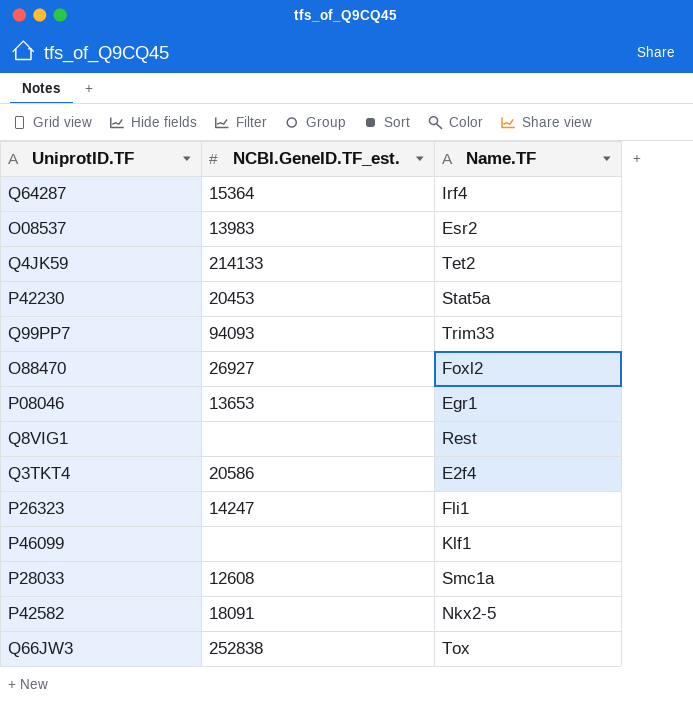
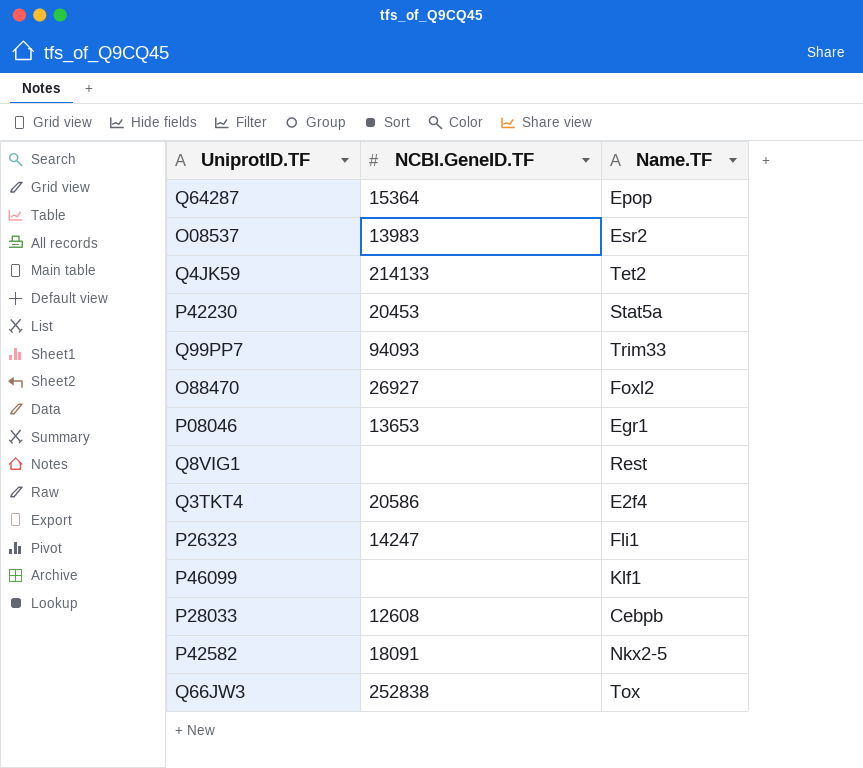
column name: NCBI.GeneID.TF_est. -> NCBI.GeneID.TF
Q64287 | Name.TF: Irf4 -> Epop
P28033 | Name.TF: Smc1a -> Cebpb

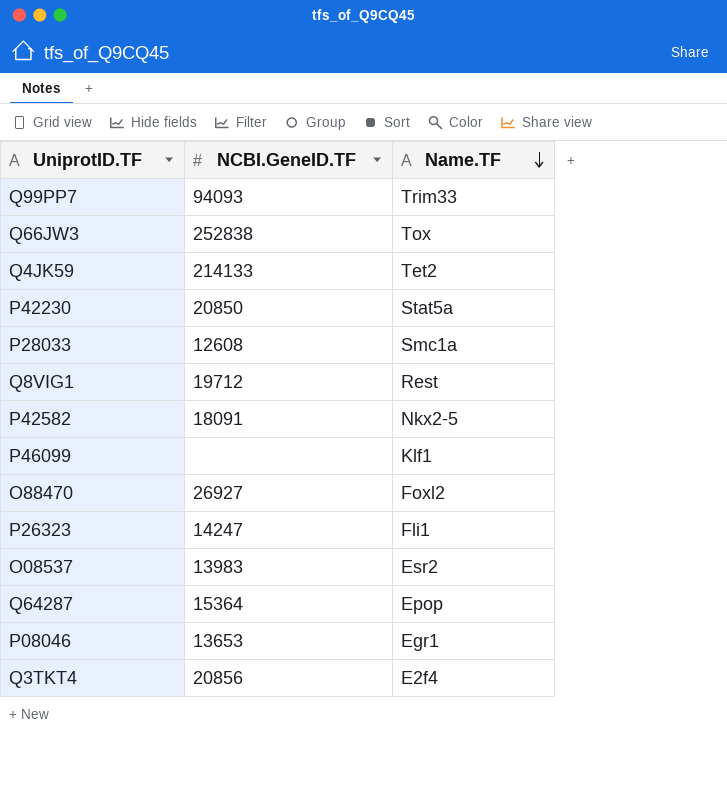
row order: none -> Name.TF descending
P42230 | NCBI.GeneID.TF: 20453 -> 20850
P28033 | Name.TF: Cebpb -> Smc1a
Q8VIG1 | NCBI.GeneID.TF: none -> 19712
Q3TKT4 | NCBI.GeneID.TF: 20586 -> 20856

